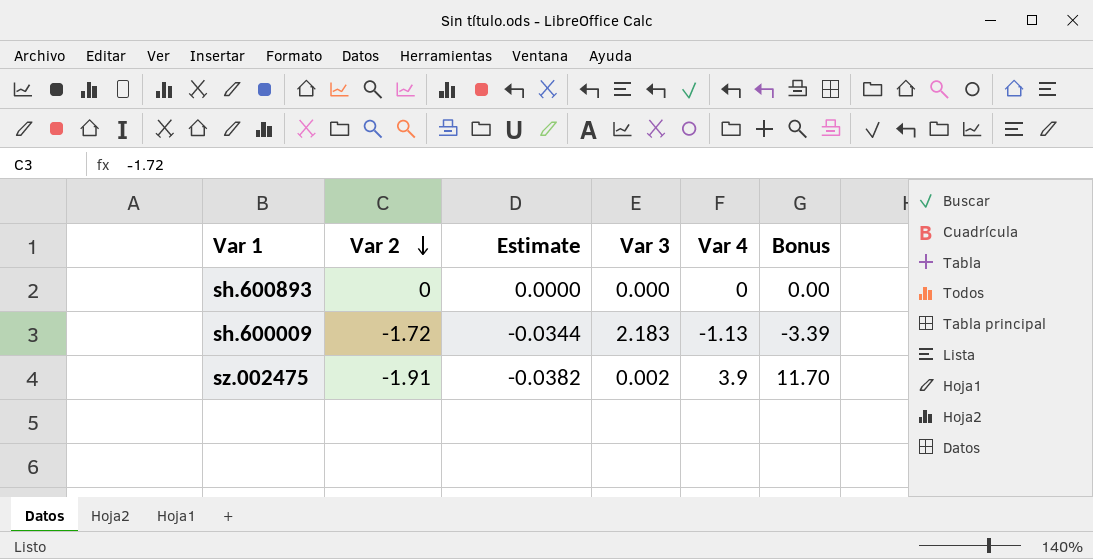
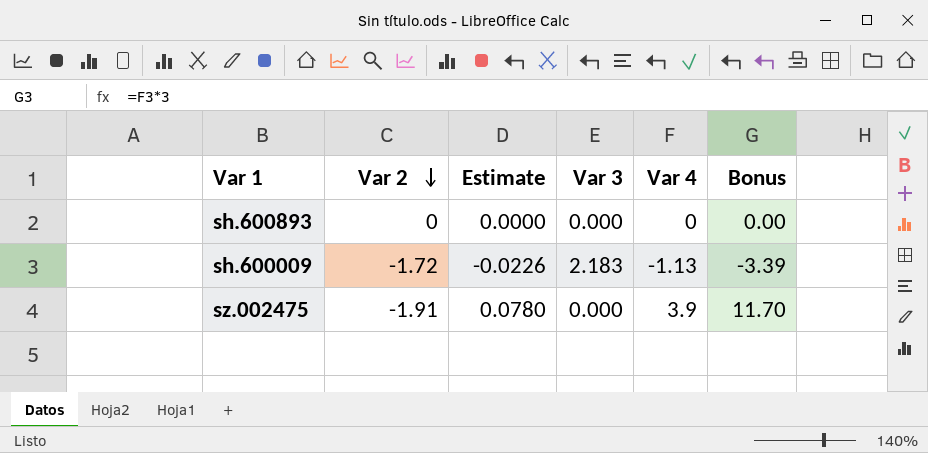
column Estimate | formula: [Var 2] * 0.02 -> [Var 4] * 0.02
sz.002475 | Var 3: 0.002 -> 0.000

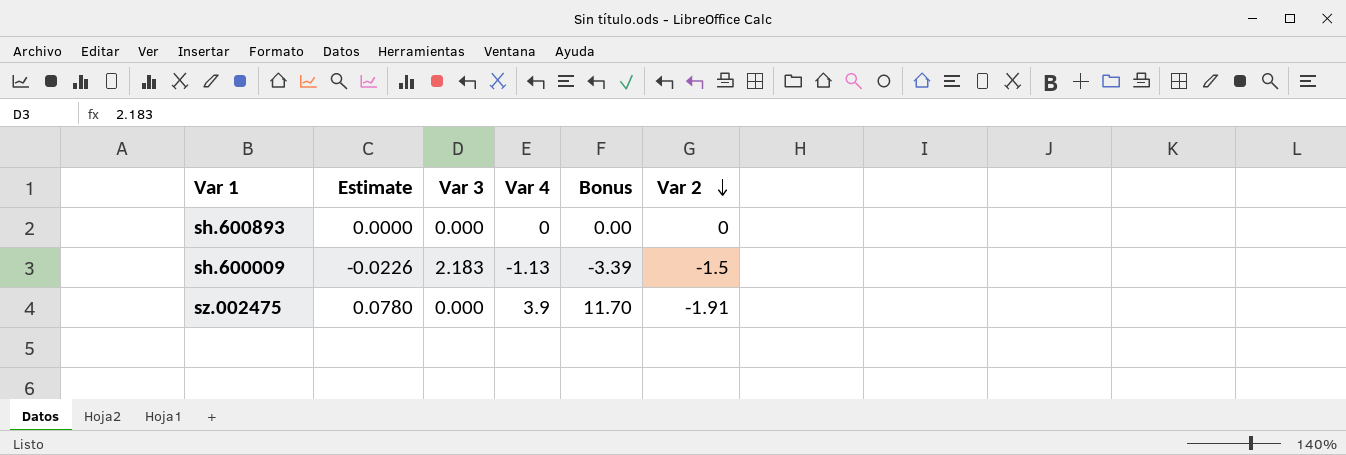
column Var 2 | position: 2 -> 6
sh.600009 | Var 2: -1.72 -> -1.5

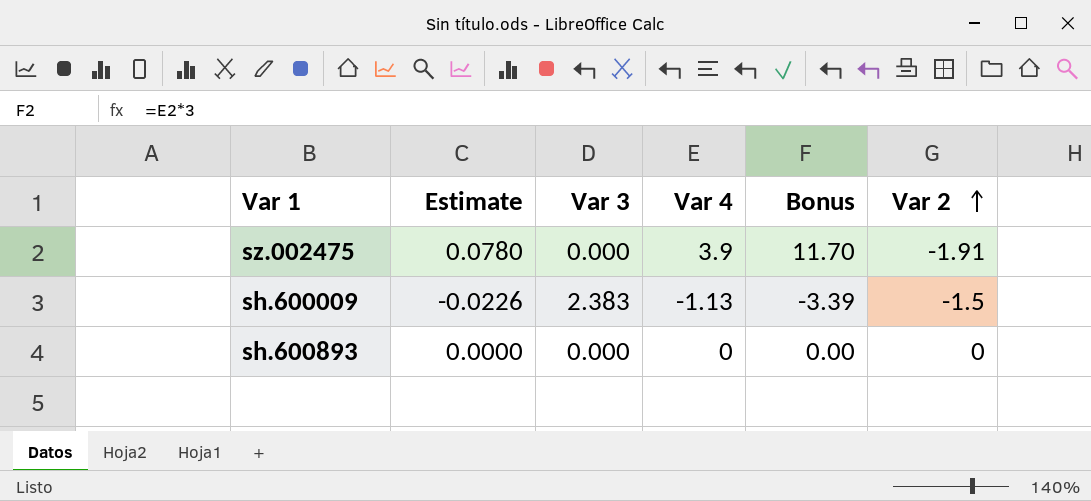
row order: Var 2 descending -> Var 2 ascending
sh.600009 | Var 3: 2.183 -> 2.383

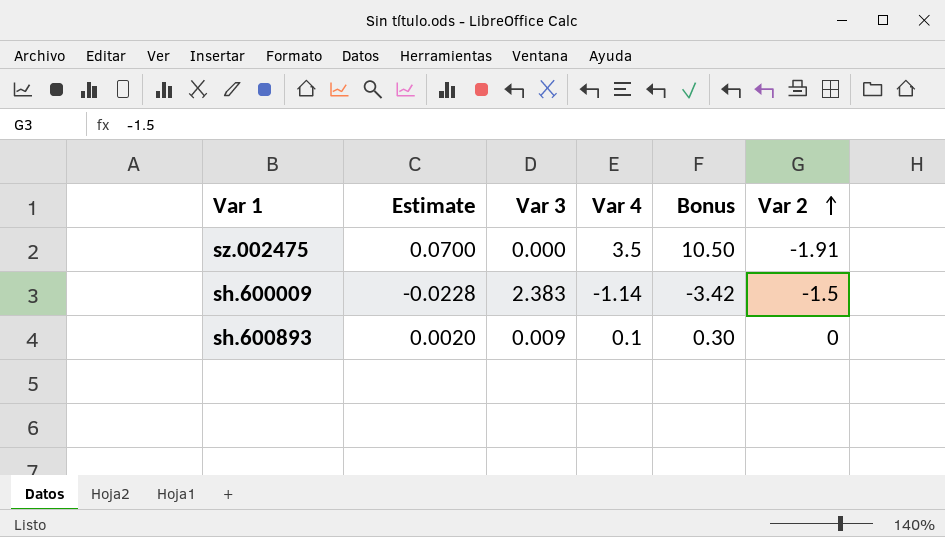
sz.002475 | Estimate: 0.0780 -> 0.0700
sz.002475 | Var 4: 3.9 -> 3.5
sz.002475 | Bonus: 11.70 -> 10.50
sh.600009 | Estimate: -0.0226 -> -0.0228
sh.600009 | Var 4: -1.13 -> -1.14
sh.600009 | Bonus: -3.39 -> -3.42
sh.600893 | Estimate: 0.0000 -> 0.0020
sh.600893 | Var 3: 0.000 -> 0.009
sh.600893 | Var 4: 0 -> 0.1
sh.600893 | Bonus: 0.00 -> 0.30

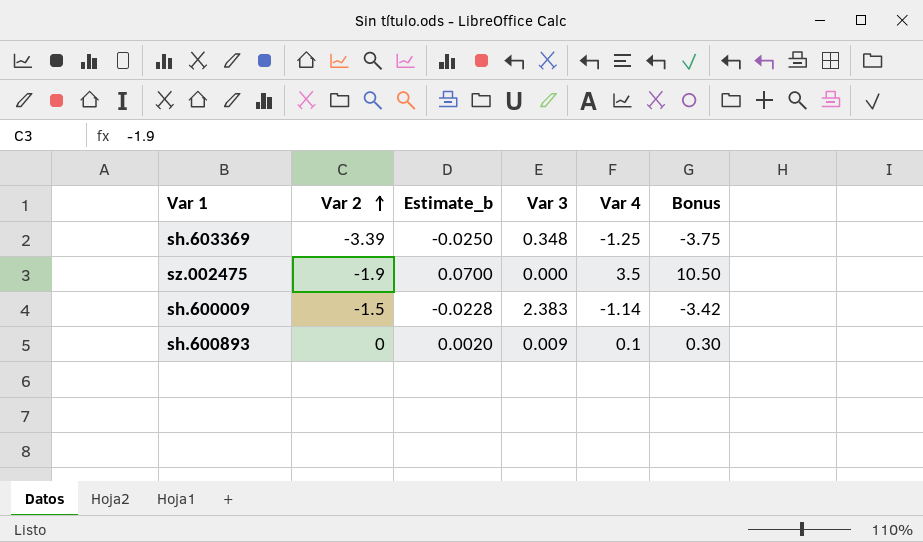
column Var 2 | position: 6 -> 2
column name: Estimate -> Estimate_b
row sh.603369: none -> -3.39 | -0.0250 | 0.348 | -1.25 | -3.75
sz.002475 | Var 2: -1.91 -> -1.9

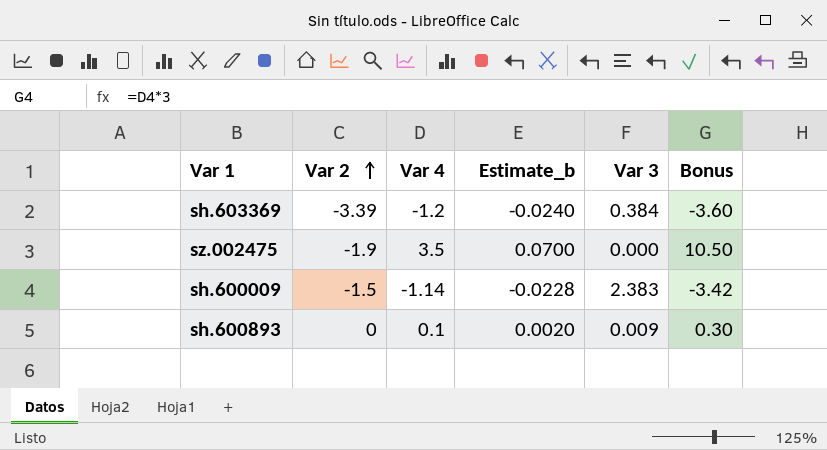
column Var 4 | position: 5 -> 3
sh.603369 | Var 4: -1.25 -> -1.2
sh.603369 | Estimate_b: -0.0250 -> -0.0240
sh.603369 | Var 3: 0.348 -> 0.384
sh.603369 | Bonus: -3.75 -> -3.60

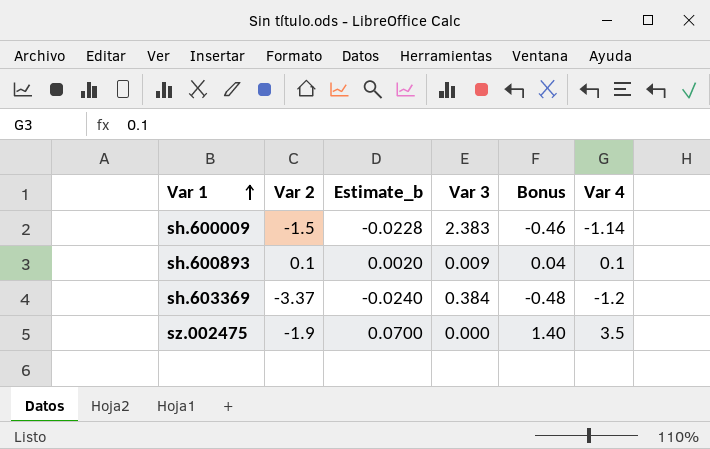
row order: Var 2 ascending -> Var 1 ascending
column Bonus | formula: [Var 4] * 3 -> [Var 4] * 0.4
column Var 4 | position: 3 -> 6
sh.600893 | Var 2: 0 -> 0.1
sh.603369 | Var 2: -3.39 -> -3.37

